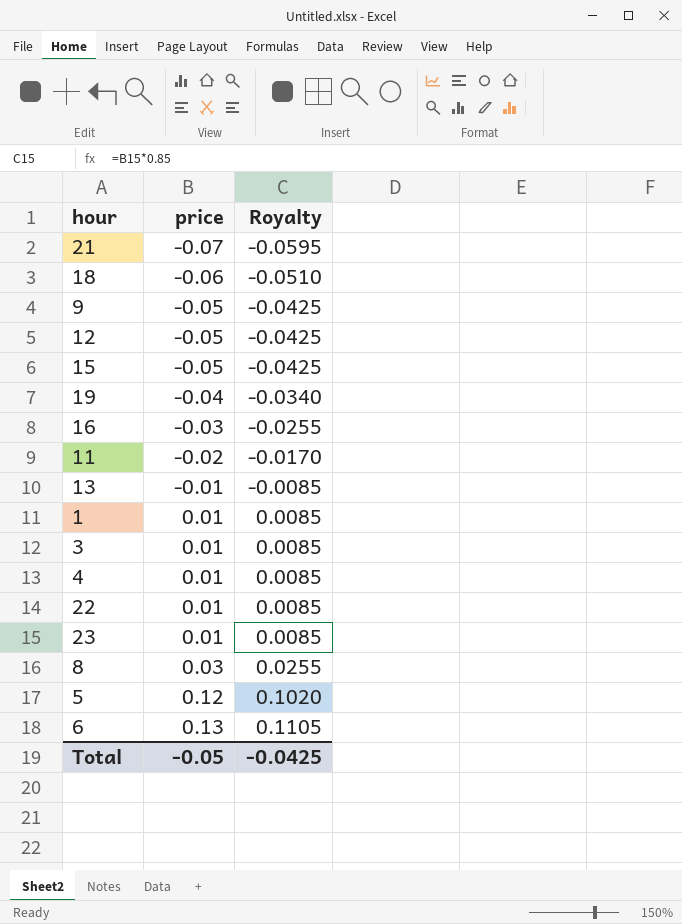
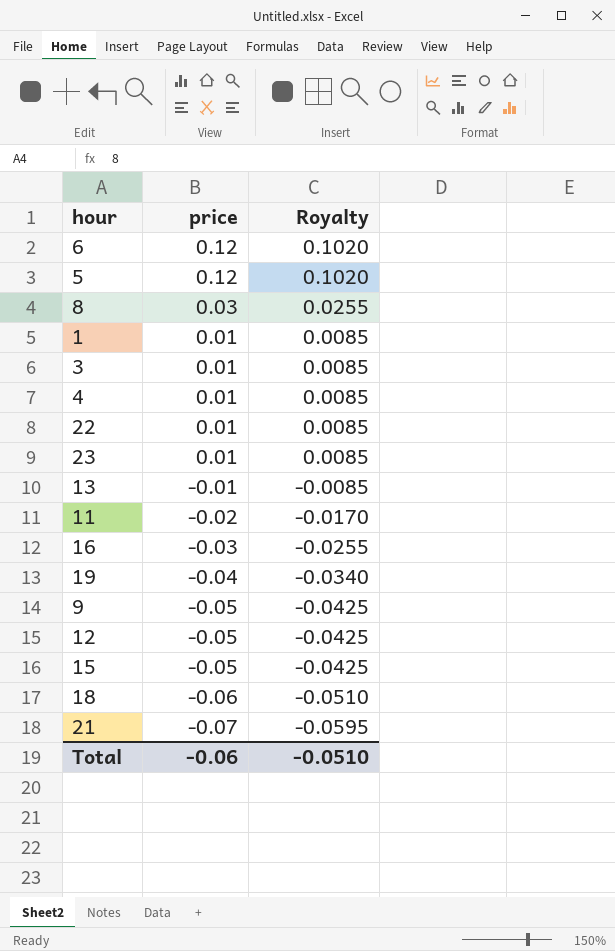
row order: price ascending -> price descending
6 | price: 0.13 -> 0.12
6 | Royalty: 0.1105 -> 0.1020
Total | price: -0.05 -> -0.06
Total | Royalty: -0.0425 -> -0.0510

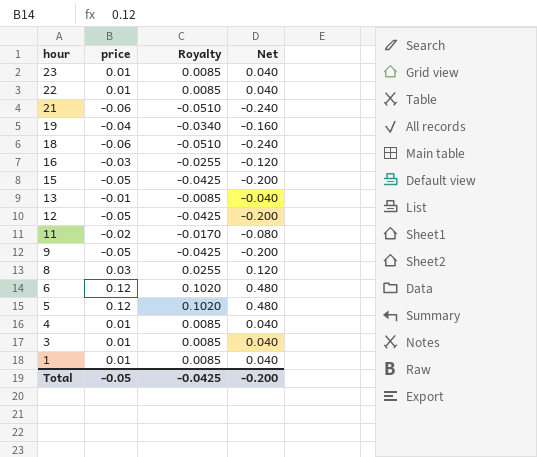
row order: price descending -> hour descending
column Net | formula: none -> [price] * 4
21 | price: -0.07 -> -0.06
21 | Royalty: -0.0595 -> -0.0510
Total | price: -0.06 -> -0.05
Total | Royalty: -0.0510 -> -0.0425

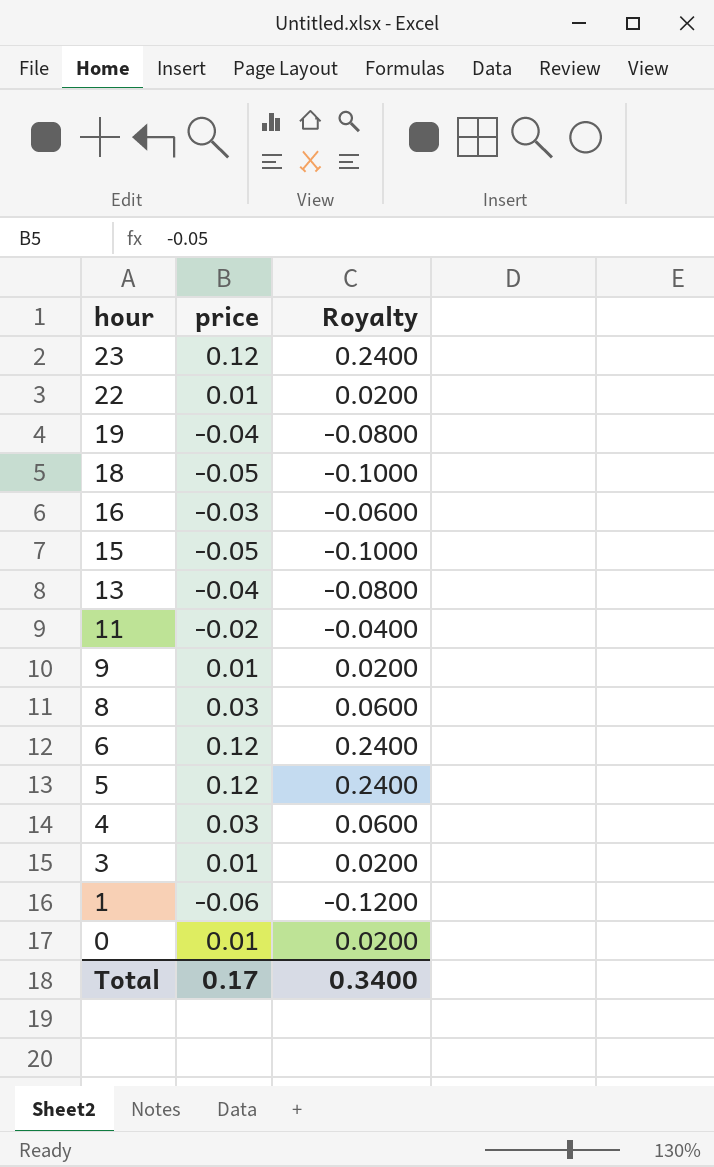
column Net | formula: [price] * 4 -> none
column Royalty | formula: [price] * 0.85 -> [price] * 2
row 21: -0.06 | -0.0510 | -0.240 -> none
row 12: -0.05 | -0.0425 | -0.200 -> none
23 | price: 0.01 -> 0.12
18 | price: -0.06 -> -0.05
13 | price: -0.01 -> -0.04
9 | price: -0.05 -> 0.01
4 | price: 0.01 -> 0.03
1 | price: 0.01 -> -0.06
row 0: none -> 0.01 | 0.0200
Total | price: -0.05 -> 0.17
Total | Royalty: -0.0425 -> 0.3400

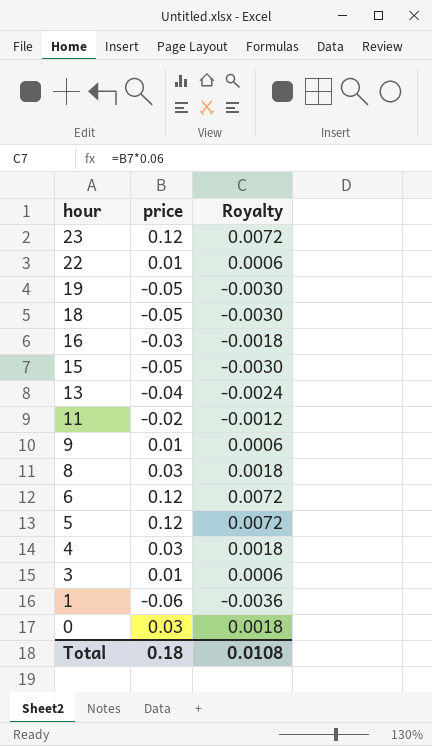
column Royalty | formula: [price] * 2 -> [price] * 0.06
19 | price: -0.04 -> -0.05
0 | price: 0.01 -> 0.03
Total | price: 0.17 -> 0.18
Total | Royalty: 0.3400 -> 0.0108

